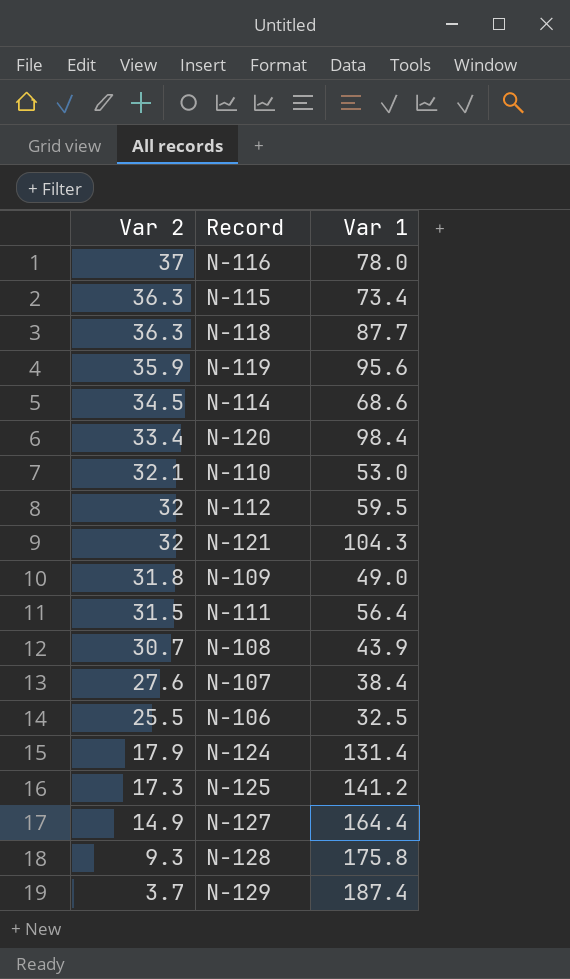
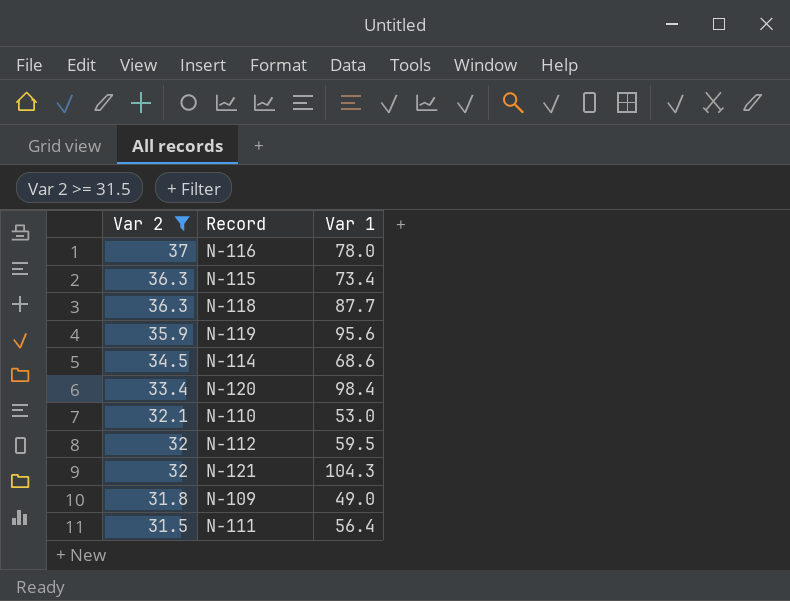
filter: none -> Var 2 >= 31.5

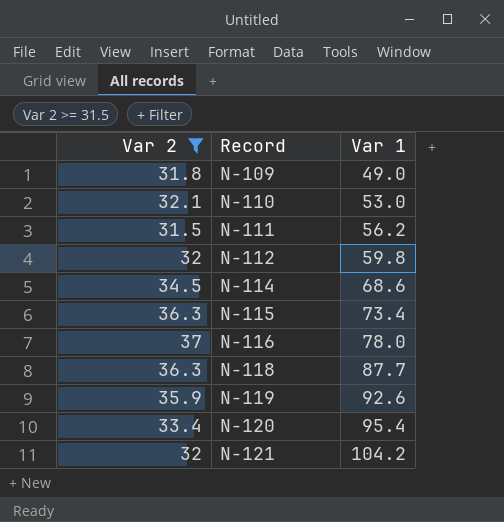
row order: Var 2 descending -> Record ascending
N-111 | Var 1: 56.4 -> 56.2
N-112 | Var 1: 59.5 -> 59.8
N-119 | Var 1: 95.6 -> 92.6
N-120 | Var 1: 98.4 -> 95.4
N-121 | Var 1: 104.3 -> 104.2

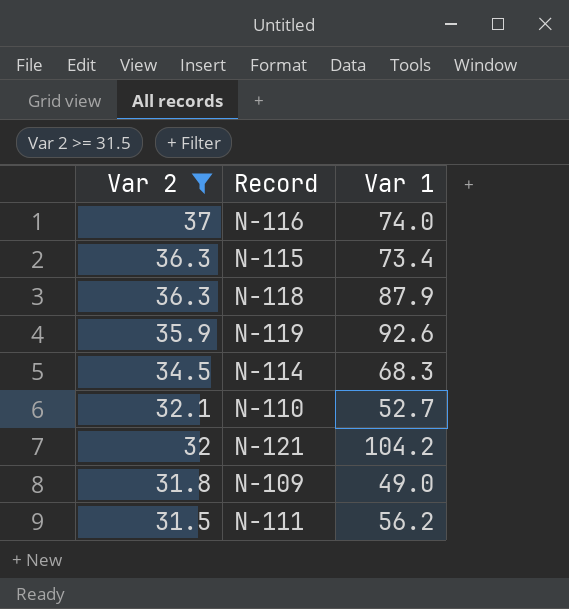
row order: Record ascending -> Var 2 descending
row N-112: 32 | 59.8 -> none
row N-120: 33.4 | 95.4 -> none
N-116 | Var 1: 78.0 -> 74.0
N-118 | Var 1: 87.7 -> 87.9
N-114 | Var 1: 68.6 -> 68.3
N-110 | Var 1: 53.0 -> 52.7

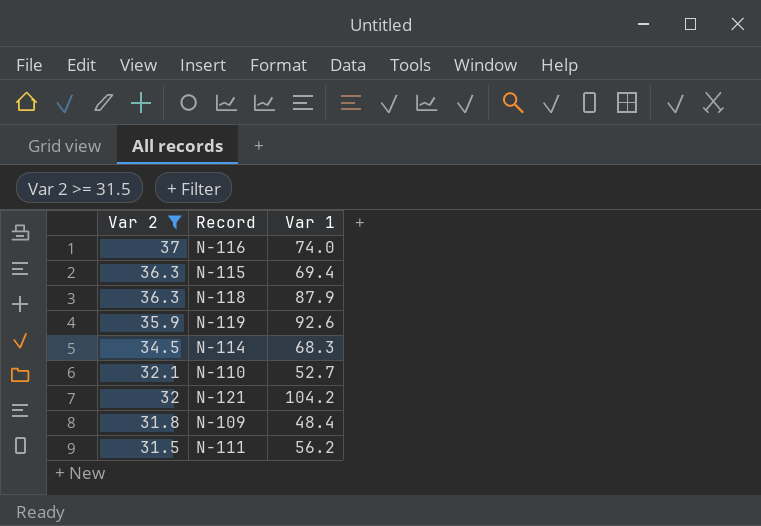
N-115 | Var 1: 73.4 -> 69.4
N-109 | Var 1: 49.0 -> 48.4

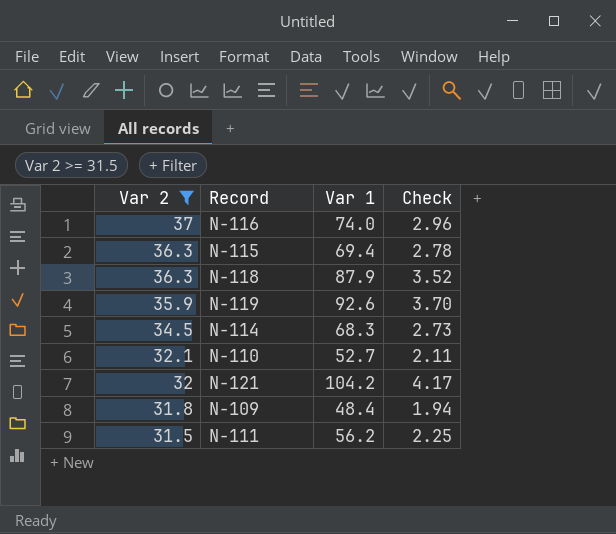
column Check | formula: none -> [Var 1] * 0.04

